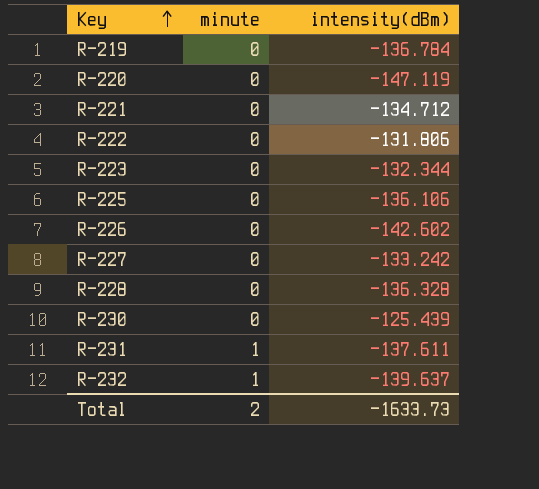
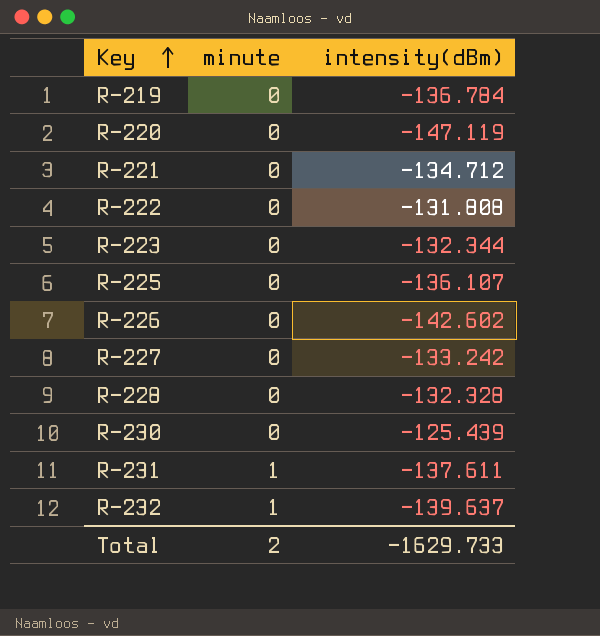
R-222 | intensity(dBm): -131.806 -> -131.808
R-225 | intensity(dBm): -136.106 -> -136.107
R-228 | intensity(dBm): -136.328 -> -132.328
Total | intensity(dBm): -1633.73 -> -1629.733

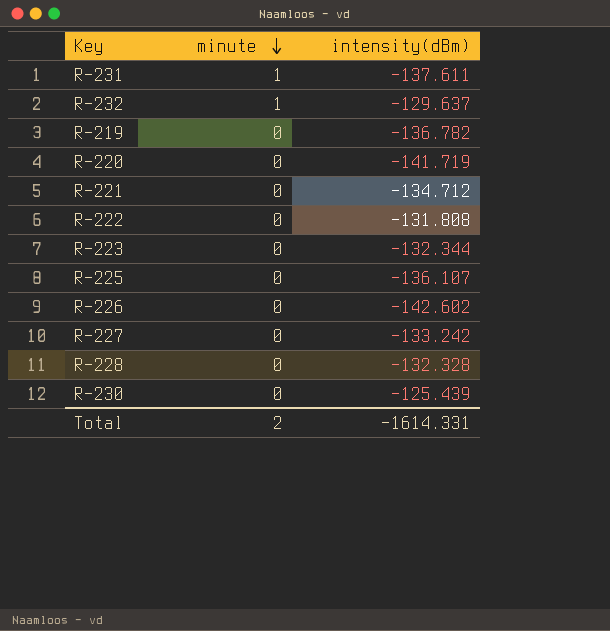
row order: Key ascending -> minute descending
R-232 | intensity(dBm): -139.637 -> -129.637
R-219 | intensity(dBm): -136.784 -> -136.782
R-220 | intensity(dBm): -147.119 -> -141.719
Total | intensity(dBm): -1629.733 -> -1614.331

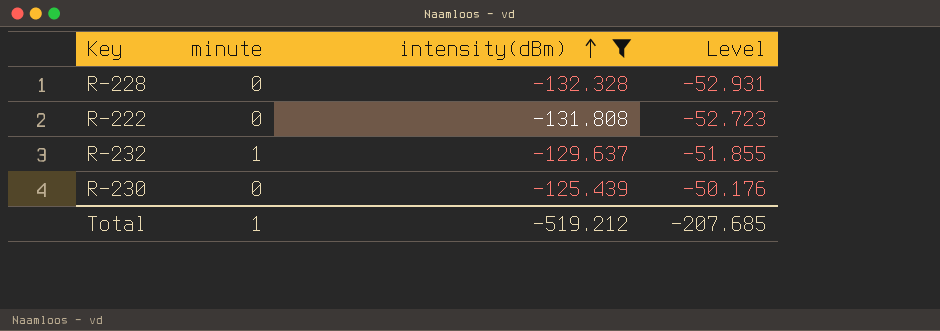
filter: none -> intensity(dBm) >= -132.328
row order: minute descending -> intensity(dBm) ascending
column Level | formula: none -> [intensity(dBm)] * 0.4
Total | minute: 2 -> 1
Total | intensity(dBm): -1614.331 -> -519.212

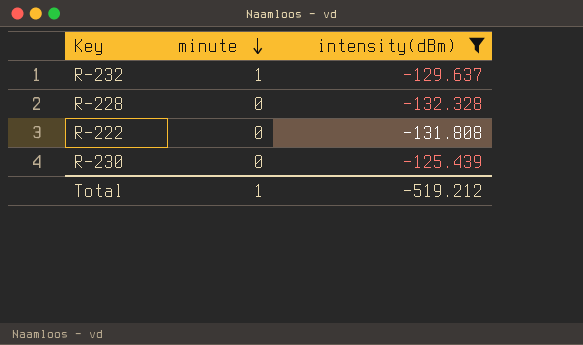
row order: intensity(dBm) ascending -> minute descending
column Level | formula: [intensity(dBm)] * 0.4 -> none

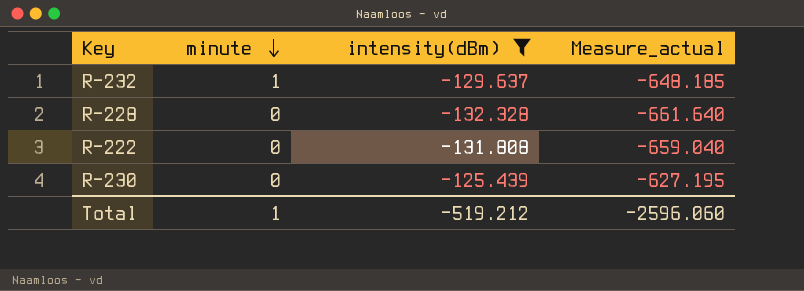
column Measure_actual | formula: none -> [intensity(dBm)] * 5

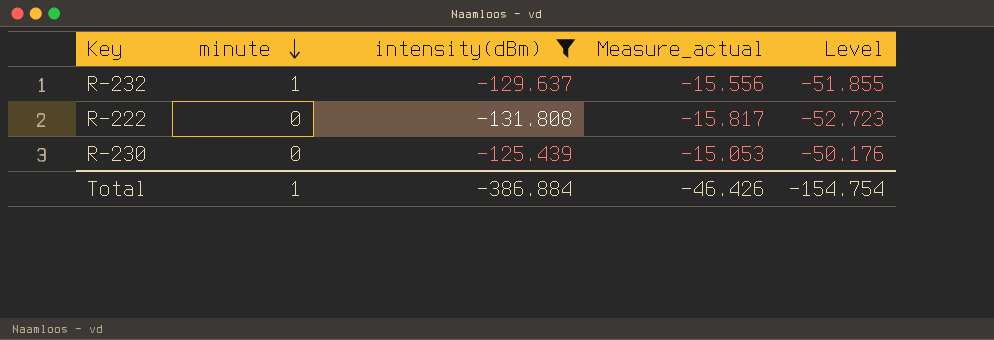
column Measure_actual | formula: [intensity(dBm)] * 5 -> [intensity(dBm)] * 0.12
column Level | formula: none -> [intensity(dBm)] * 0.4
row R-228: 0 | -132.328 | -661.640 -> none
Total | intensity(dBm): -519.212 -> -386.884
Total | Measure_actual: -2596.060 -> -46.426

